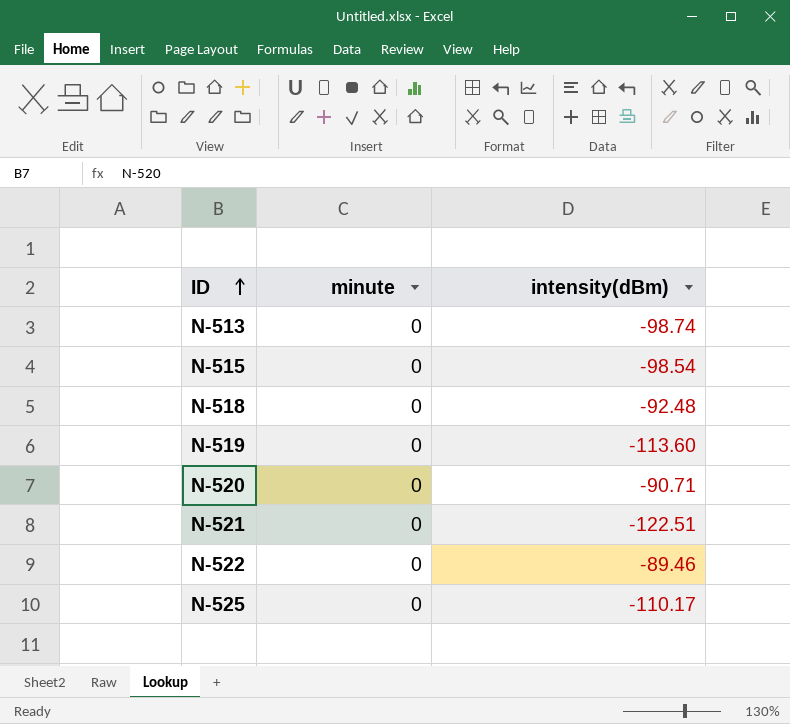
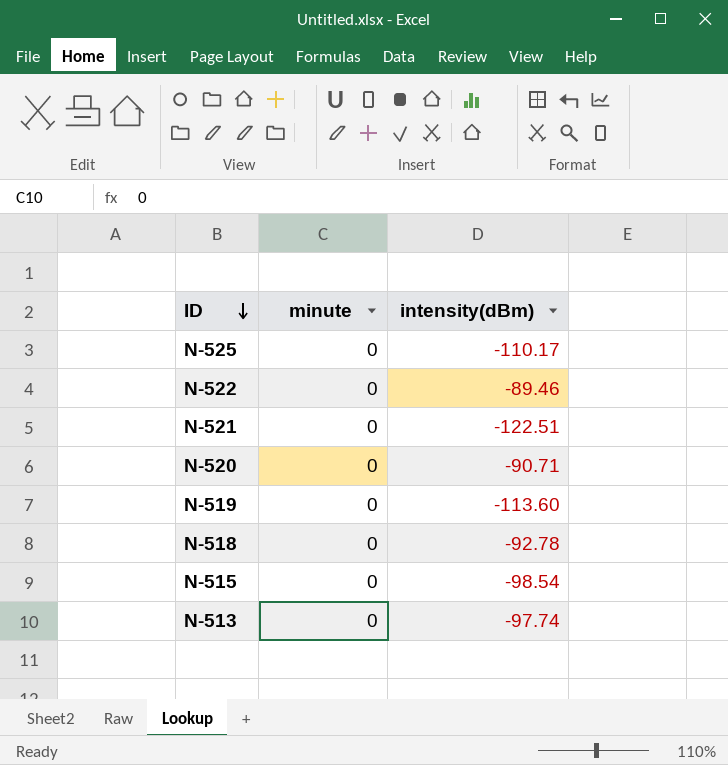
row order: ID ascending -> ID descending
N-518 | intensity(dBm): -92.48 -> -92.78
N-513 | intensity(dBm): -98.74 -> -97.74

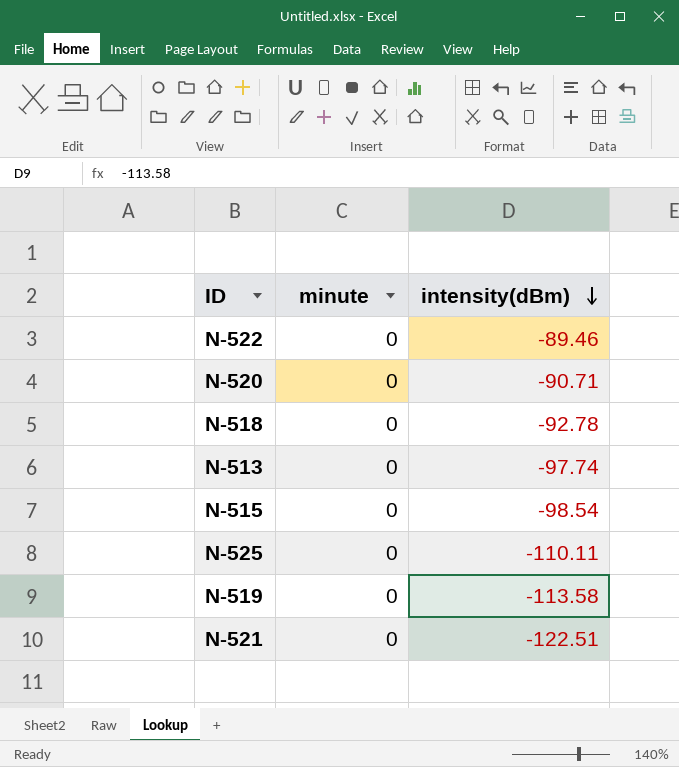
row order: ID descending -> intensity(dBm) descending
N-525 | intensity(dBm): -110.17 -> -110.11
N-519 | intensity(dBm): -113.60 -> -113.58

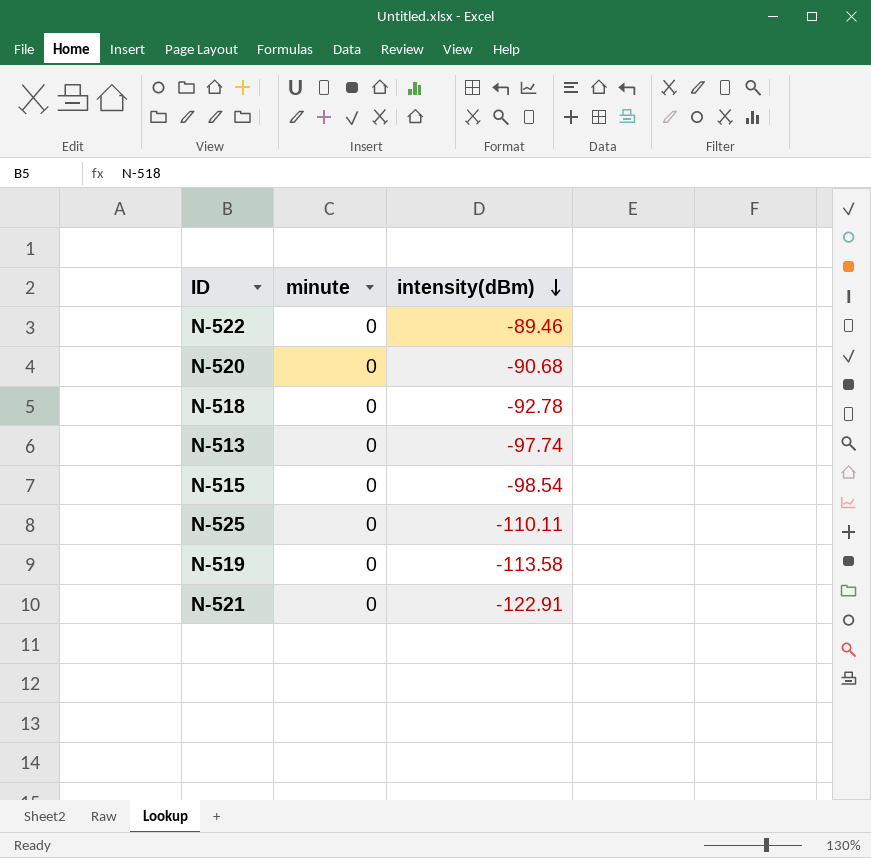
N-520 | intensity(dBm): -90.71 -> -90.68
N-521 | intensity(dBm): -122.51 -> -122.91

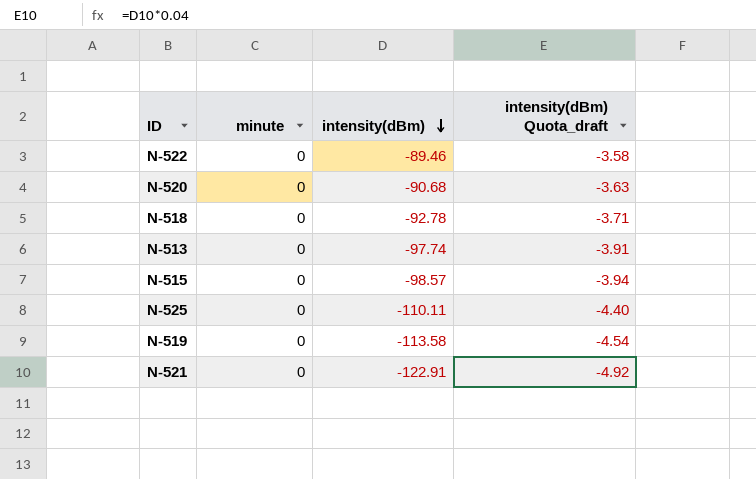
column intensity(dBm) Quota_draft | formula: none -> [intensity(dBm)] * 0.04
N-515 | intensity(dBm): -98.54 -> -98.57

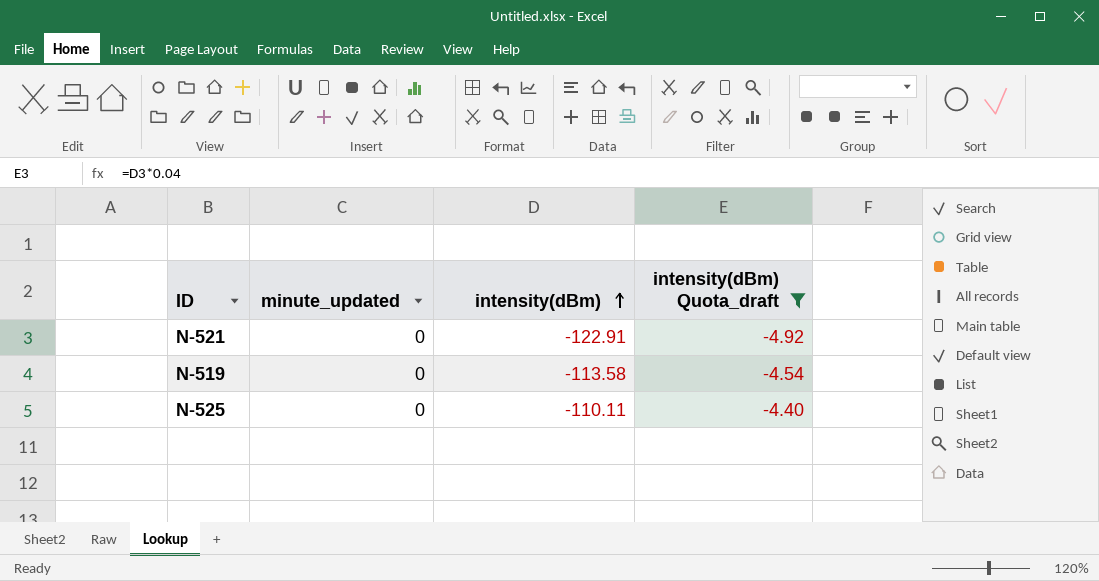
filter: none -> intensity(dBm) Quota_draft <= -4.40
row order: intensity(dBm) descending -> intensity(dBm) ascending
column name: minute -> minute_updated

